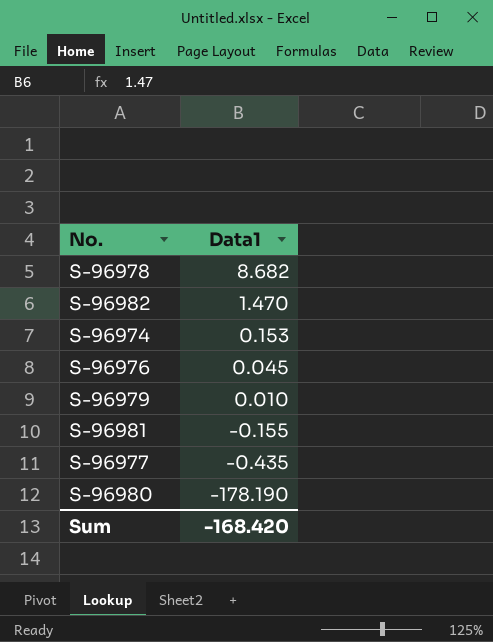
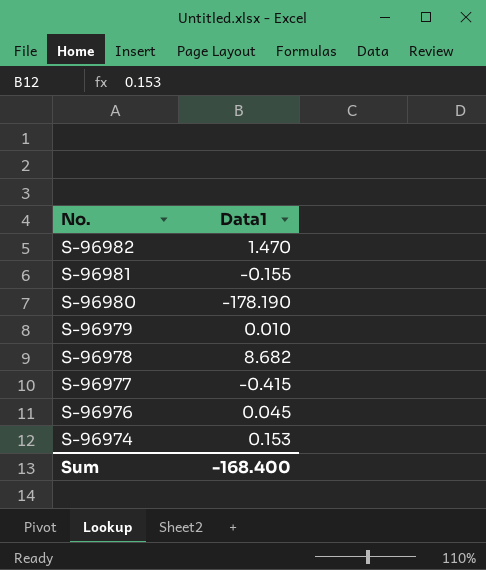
row order: Data1 descending -> No. descending
S-96977 | Data1: -0.435 -> -0.415
Sum | Data1: -168.420 -> -168.400

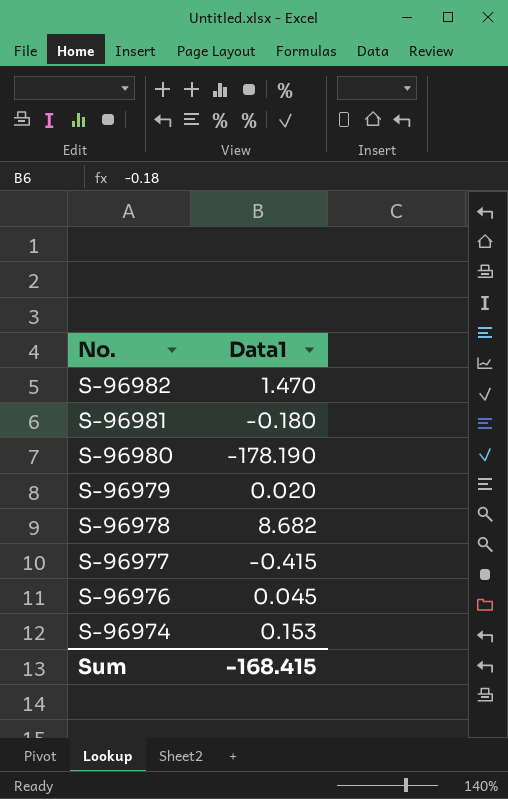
S-96981 | Data1: -0.155 -> -0.180
S-96979 | Data1: 0.010 -> 0.020
Sum | Data1: -168.400 -> -168.415

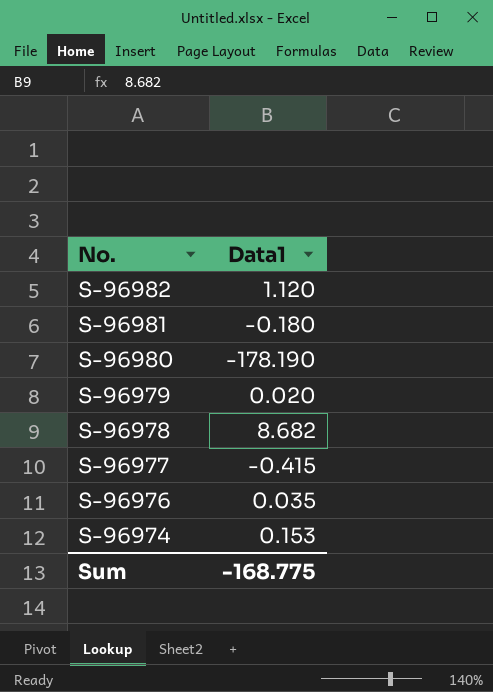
S-96982 | Data1: 1.470 -> 1.120
S-96976 | Data1: 0.045 -> 0.035
Sum | Data1: -168.415 -> -168.775

